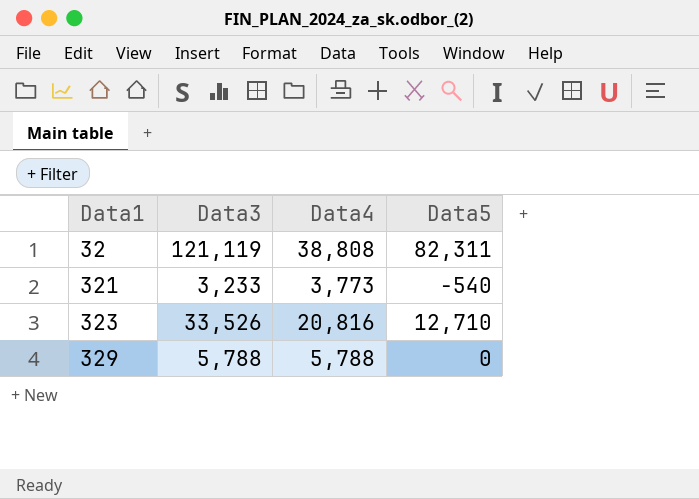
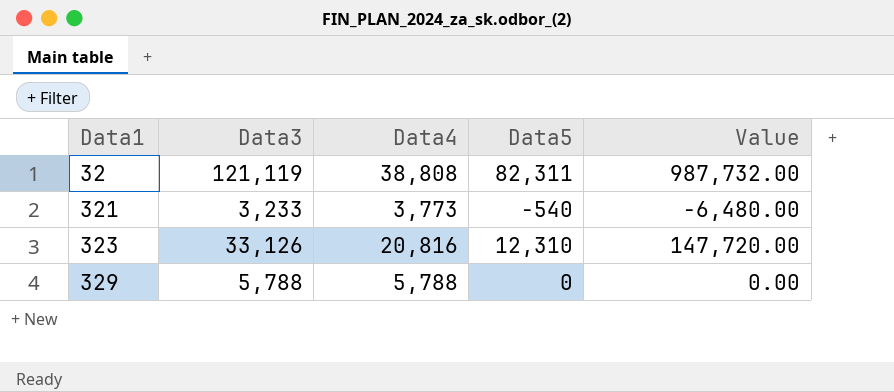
column Value | formula: none -> [Data5] * 12
323 | Data3: 33,526 -> 33,126
323 | Data5: 12,710 -> 12,310

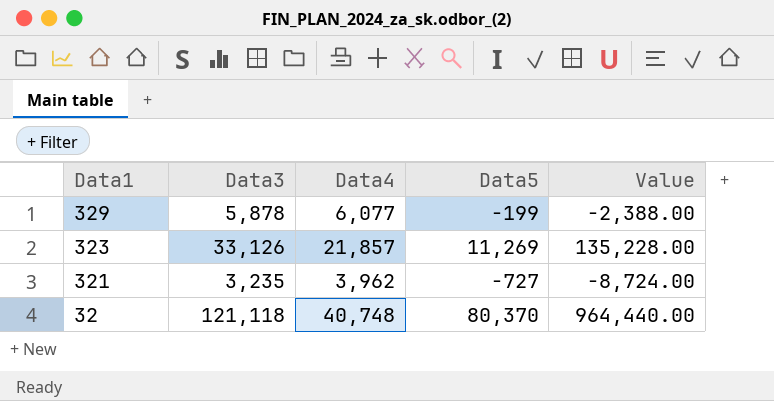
row order: Data1 ascending -> Data1 descending
329 | Data3: 5,788 -> 5,878
329 | Data4: 5,788 -> 6,077
329 | Data5: 0 -> -199
329 | Value: 0.00 -> -2,388.00
323 | Data4: 20,816 -> 21,857
323 | Data5: 12,310 -> 11,269
323 | Value: 147,720.00 -> 135,228.00
321 | Data3: 3,233 -> 3,235
321 | Data4: 3,773 -> 3,962
321 | Data5: -540 -> -727
321 | Value: -6,480.00 -> -8,724.00
32 | Data3: 121,119 -> 121,118
32 | Data4: 38,808 -> 40,748
32 | Data5: 82,311 -> 80,370
32 | Value: 987,732.00 -> 964,440.00

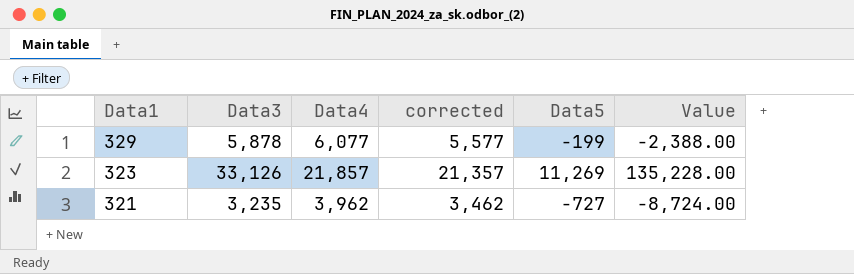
column corrected | formula: none -> [Data4] - 500
row 32: 121,118 | 40,748 | 80,370 | 964,440.00 -> none

